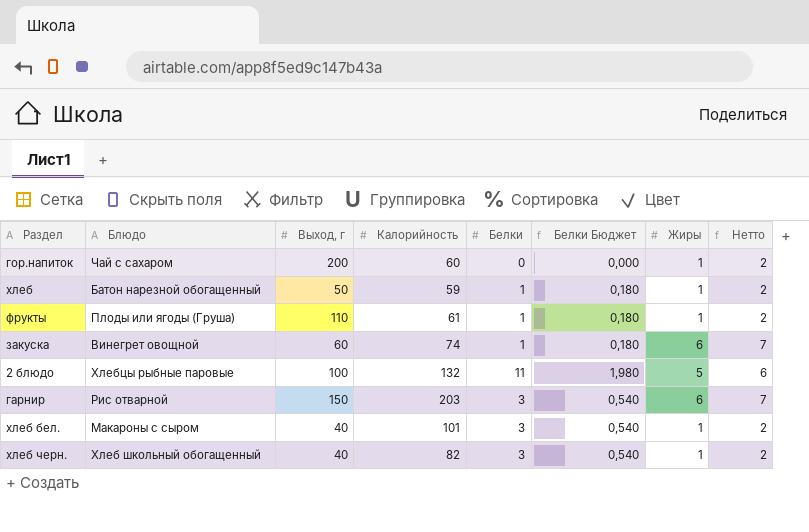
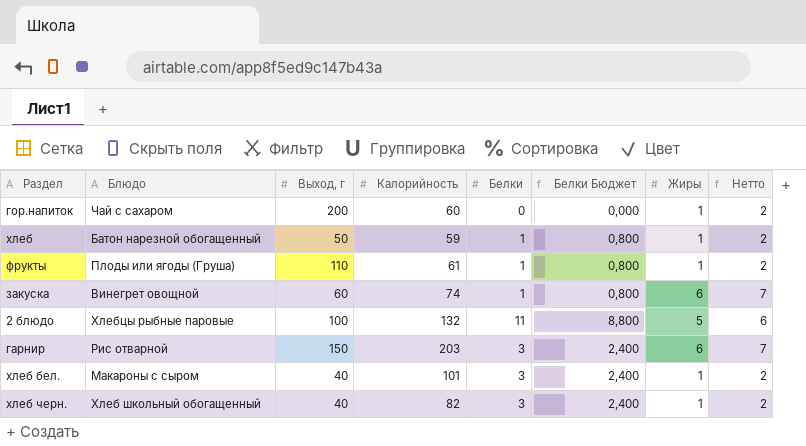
column Белки Бюджет | formula: [Белки] * 0,18 -> [Белки] * 0,8

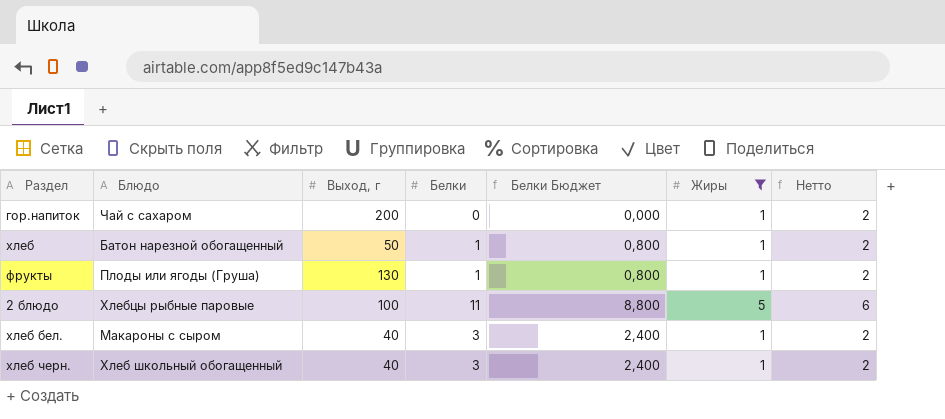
filter: none -> Жиры != 6
column Калорийность | position: 4 -> none
фрукты | Выход, г: 110 -> 130

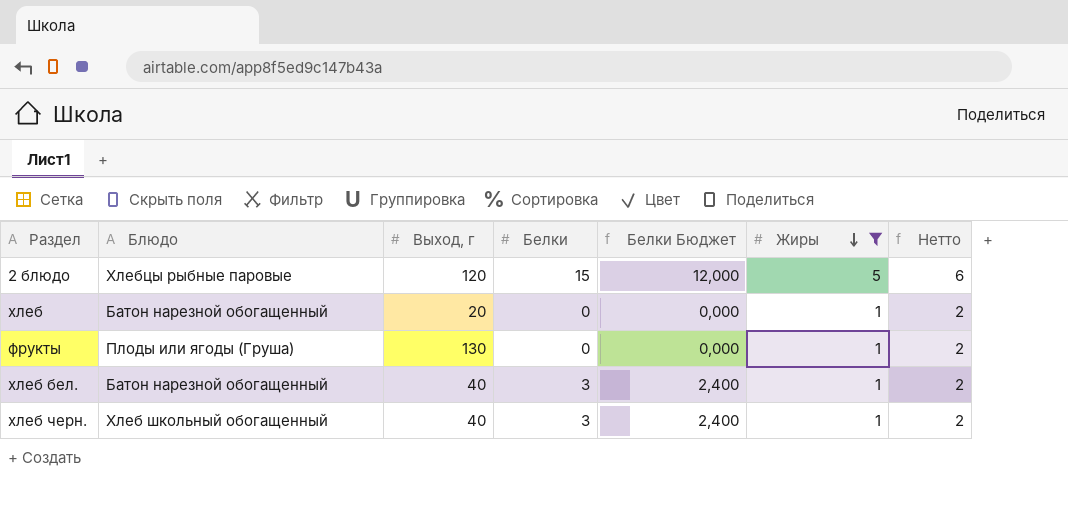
row order: none -> Жиры descending
row гор.напиток: Чай с сахаром | 200 | 0 | 0,000 | 1 | 2 -> none
2 блюдо | Выход, г: 100 -> 120
2 блюдо | Белки: 11 -> 15
2 блюдо | Белки Бюджет: 8,800 -> 12,000
хлеб | Выход, г: 50 -> 20
хлеб | Белки: 1 -> 0
хлеб | Белки Бюджет: 0,800 -> 0,000
фрукты | Белки: 1 -> 0
фрукты | Белки Бюджет: 0,800 -> 0,000
хлеб бел. | Блюдо: Макароны с сыром -> Батон нарезной обогащенный

